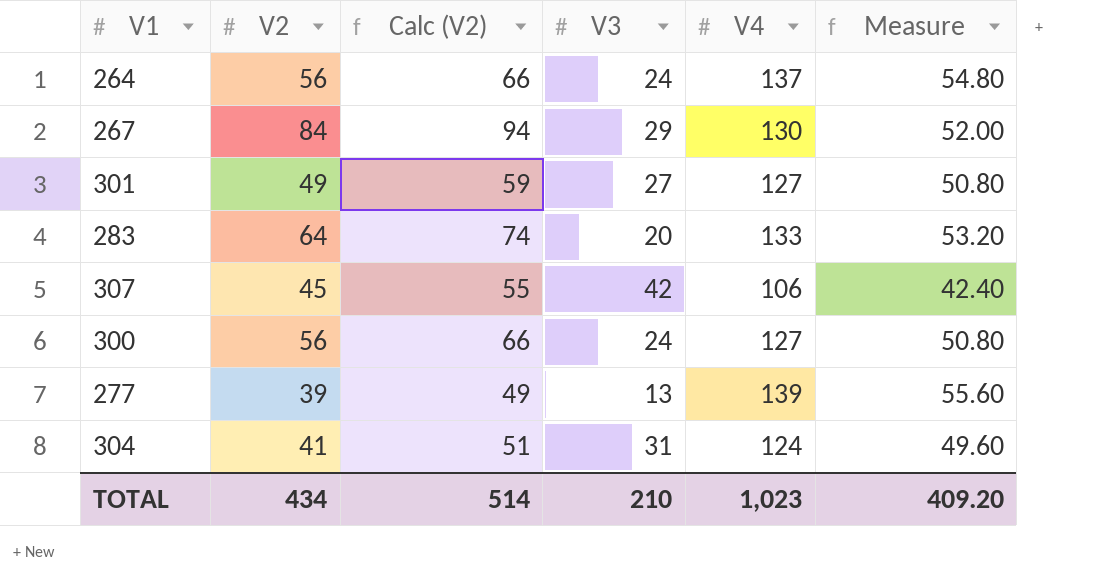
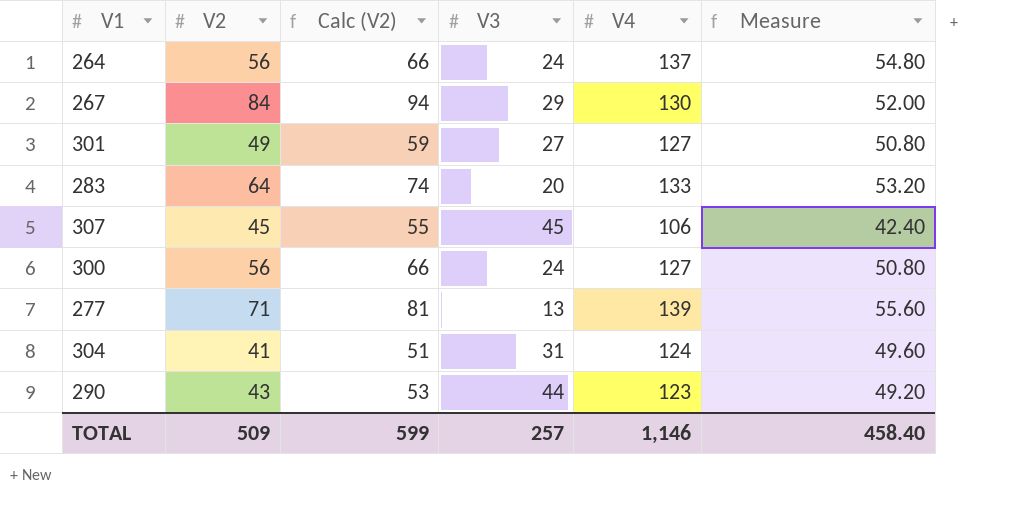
307 | V3: 42 -> 45
277 | V2: 39 -> 71
277 | Calc (V2): 49 -> 81
row 290: none -> 43 | 53 | 44 | 123 | 49.20
TOTAL | V2: 434 -> 509
TOTAL | Calc (V2): 514 -> 599
TOTAL | V3: 210 -> 257
TOTAL | V4: 1,023 -> 1,146
TOTAL | Measure: 409.20 -> 458.40

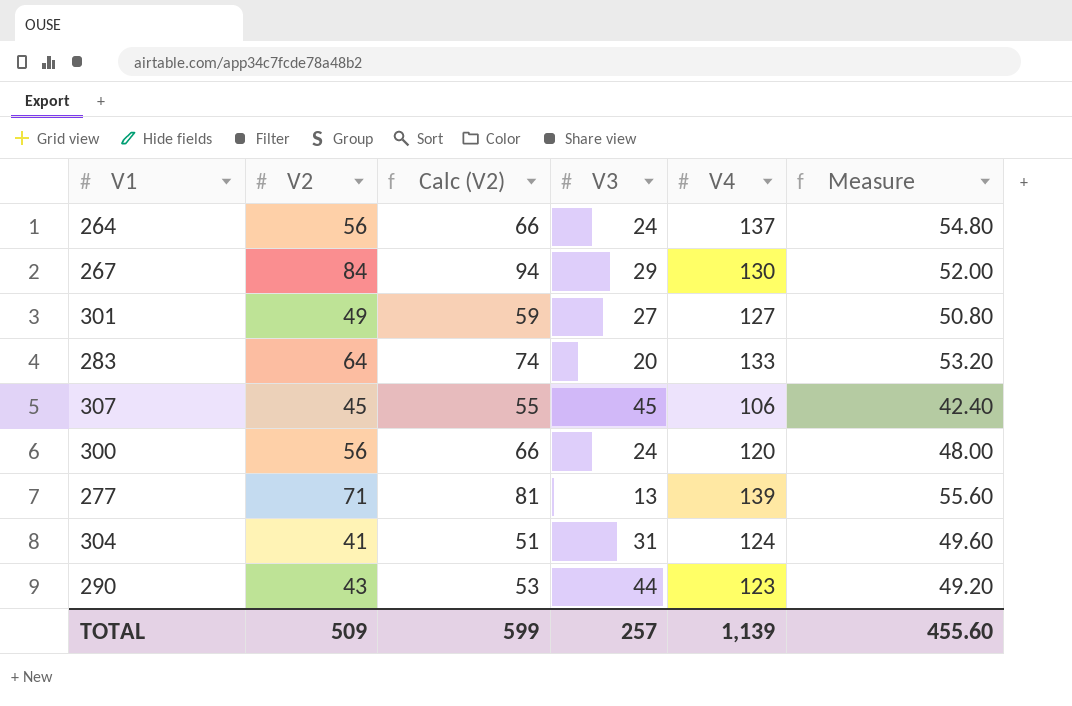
300 | V4: 127 -> 120
300 | Measure: 50.80 -> 48.00
TOTAL | V4: 1,146 -> 1,139
TOTAL | Measure: 458.40 -> 455.60

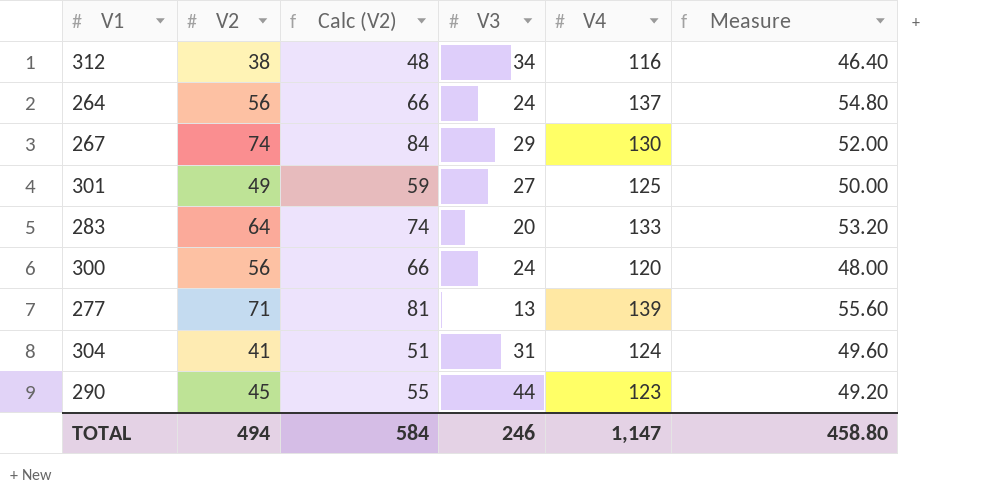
row 307: 45 | 55 | 45 | 106 | 42.40 -> none
row 312: none -> 38 | 48 | 34 | 116 | 46.40
267 | V2: 84 -> 74
267 | Calc (V2): 94 -> 84
301 | V4: 127 -> 125
301 | Measure: 50.80 -> 50.00
290 | V2: 43 -> 45
290 | Calc (V2): 53 -> 55
TOTAL | V2: 509 -> 494
TOTAL | Calc (V2): 599 -> 584
TOTAL | V3: 257 -> 246
TOTAL | V4: 1,139 -> 1,147
TOTAL | Measure: 455.60 -> 458.80

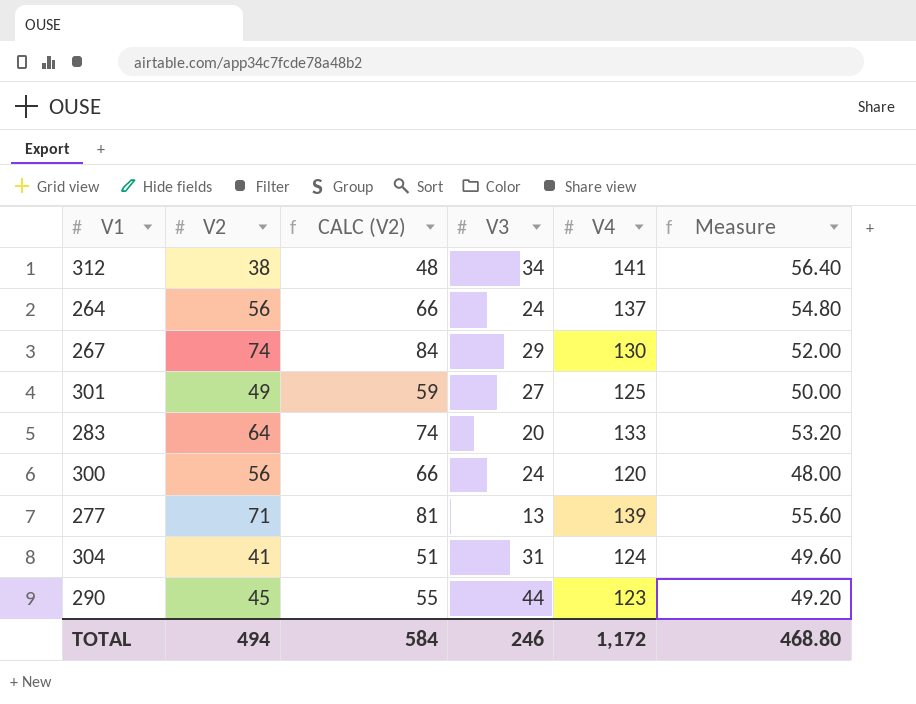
column name: Calc (V2) -> CALC (V2)
312 | V4: 116 -> 141
312 | Measure: 46.40 -> 56.40
TOTAL | V4: 1,147 -> 1,172
TOTAL | Measure: 458.80 -> 468.80

